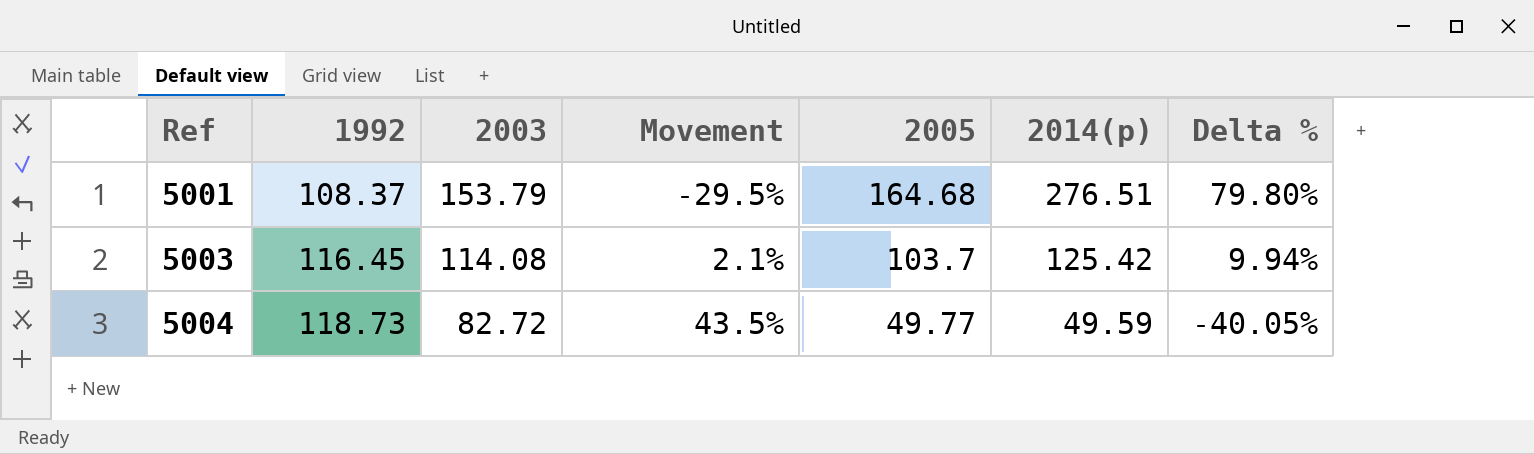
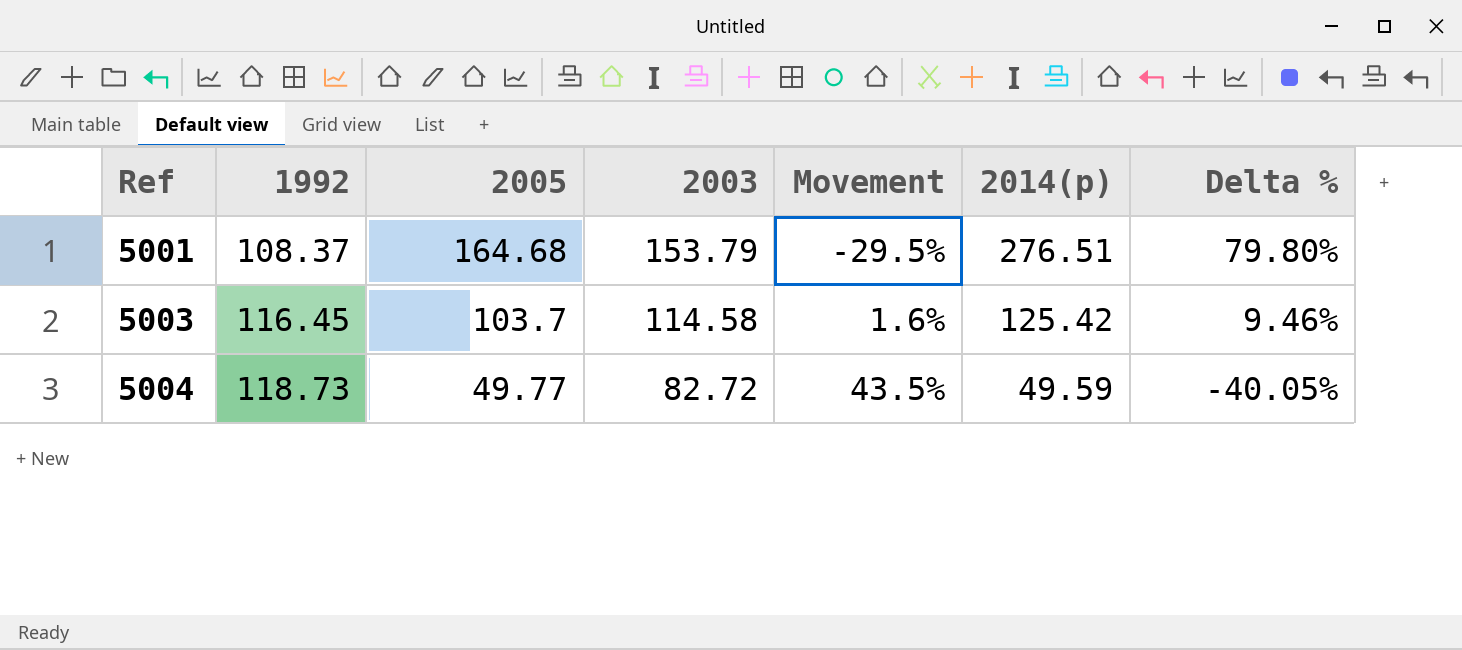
column 2005 | position: 5 -> 3
5003 | 2003: 114.08 -> 114.58
5003 | Movement: 2.1% -> 1.6%
5003 | Delta %: 9.94% -> 9.46%

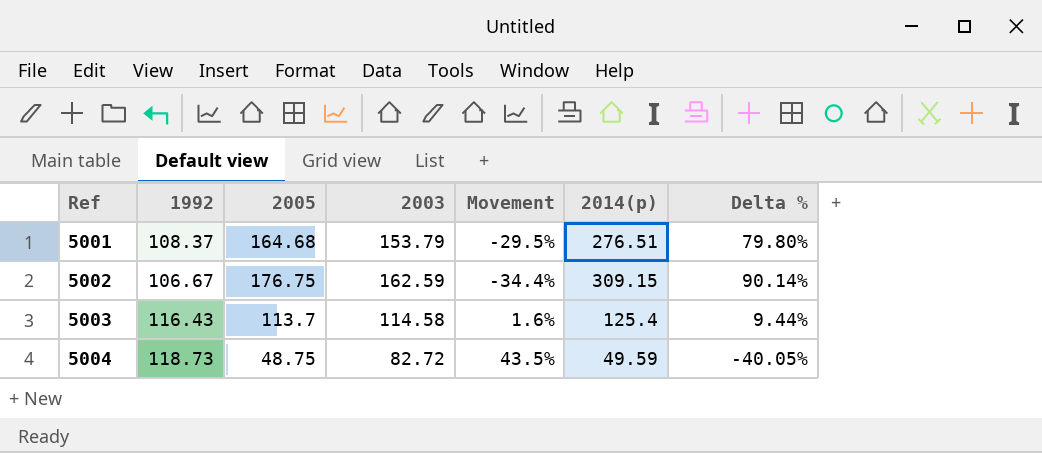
row 5002: none -> 106.67 | 176.75 | 162.59 | -34.4% | 309.15 | 90.14%
5003 | 1992: 116.45 -> 116.43
5003 | 2005: 103.7 -> 113.7
5003 | 2014(p): 125.42 -> 125.4
5003 | Delta %: 9.46% -> 9.44%
5004 | 2005: 49.77 -> 48.75

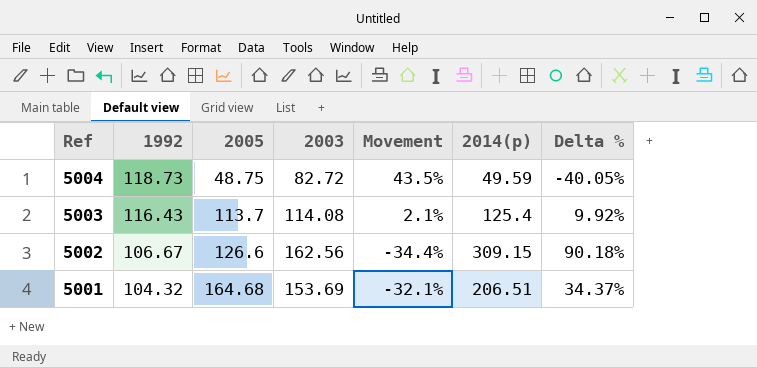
row order: Ref ascending -> Ref descending
5003 | 2003: 114.58 -> 114.08
5003 | Movement: 1.6% -> 2.1%
5003 | Delta %: 9.44% -> 9.92%
5002 | 2005: 176.75 -> 126.6
5002 | 2003: 162.59 -> 162.56
5002 | Delta %: 90.14% -> 90.18%
5001 | 1992: 108.37 -> 104.32
5001 | 2003: 153.79 -> 153.69
5001 | Movement: -29.5% -> -32.1%
5001 | 2014(p): 276.51 -> 206.51
5001 | Delta %: 79.80% -> 34.37%

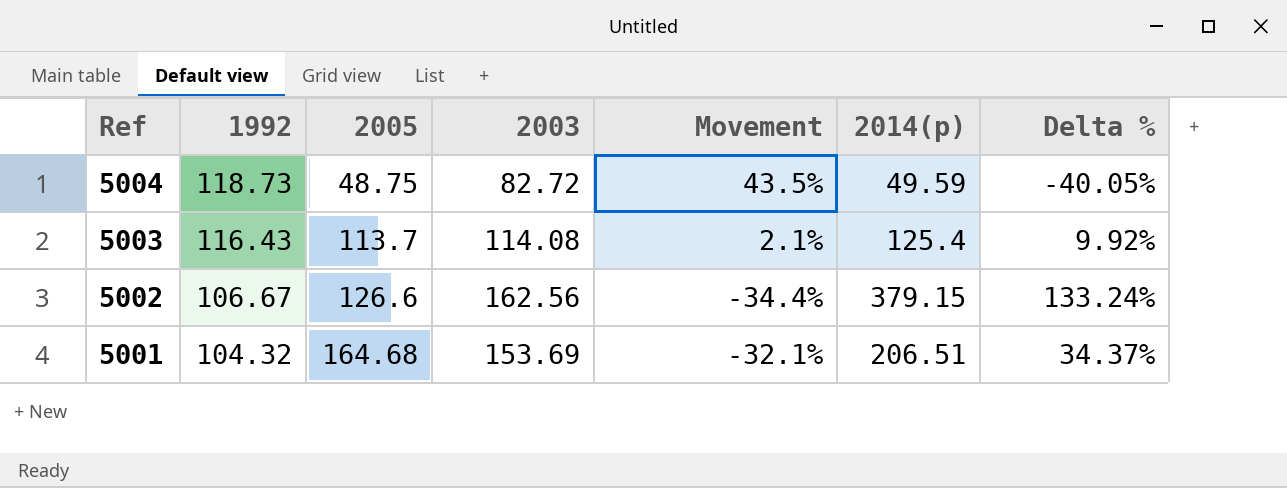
5002 | 2014(p): 309.15 -> 379.15
5002 | Delta %: 90.18% -> 133.24%

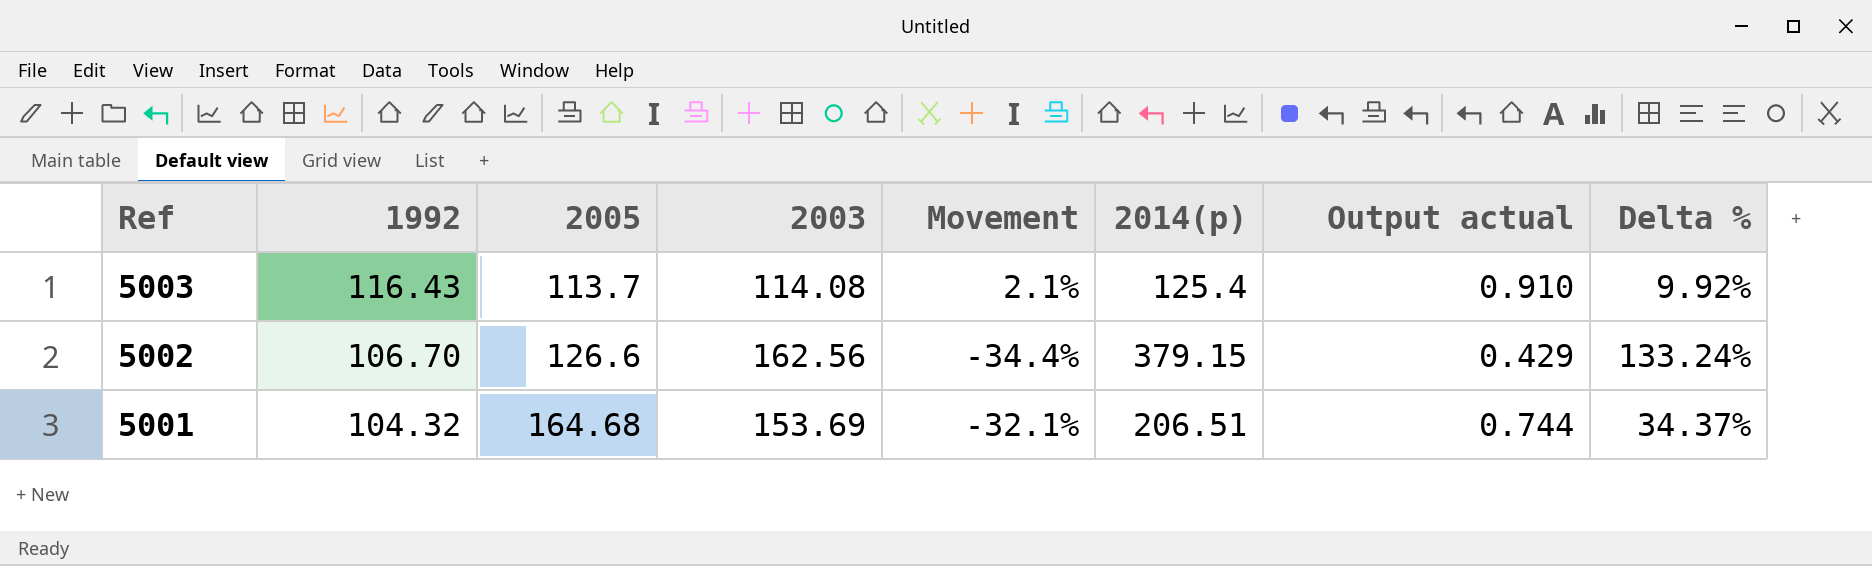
column Output actual | formula: none -> [2003] / [2014(p)]
row 5004: 118.73 | 48.75 | 82.72 | 43.5% | 49.59 | -40.05% -> none
5002 | 1992: 106.67 -> 106.70

